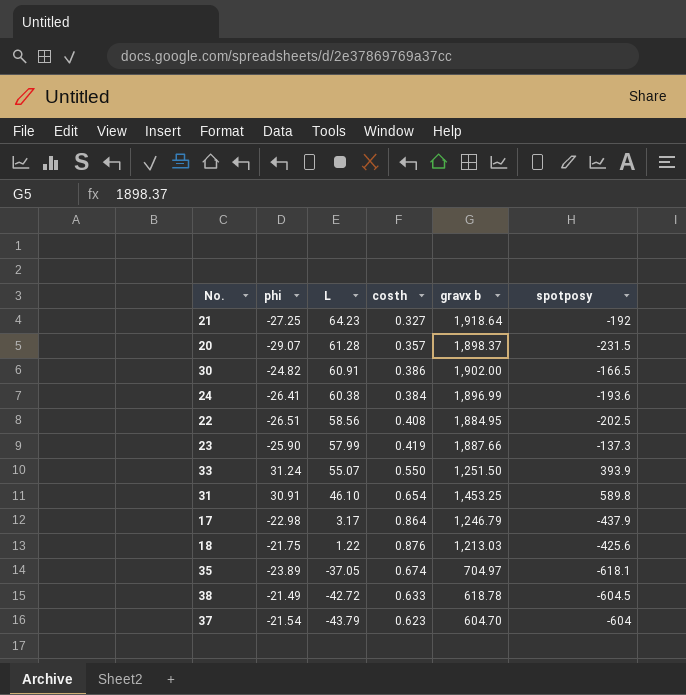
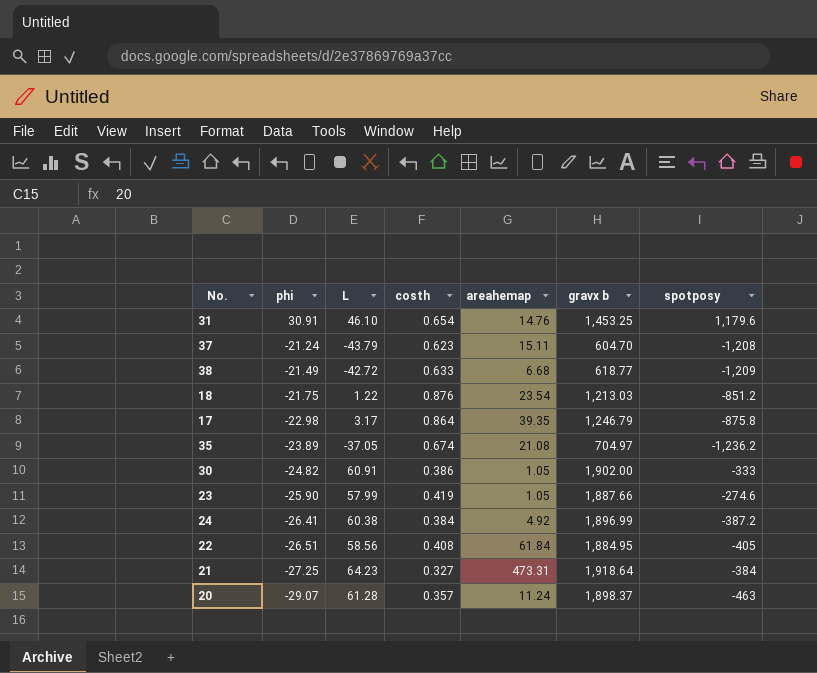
row order: L descending -> phi descending
column areahemap | position: none -> 5
row 33: 31.24 | 55.07 | 0.550 | 1,251.50 | 393.9 -> none
31 | spotposy: 589.8 -> 1,179.6
37 | phi: -21.54 -> -21.24
37 | spotposy: -604 -> -1,208
38 | gravx b: 618.78 -> 618.77
38 | spotposy: -604.5 -> -1,209
18 | spotposy: -425.6 -> -851.2
17 | spotposy: -437.9 -> -875.8
35 | spotposy: -618.1 -> -1,236.2
30 | spotposy: -166.5 -> -333
23 | spotposy: -137.3 -> -274.6
24 | spotposy: -193.6 -> -387.2
22 | spotposy: -202.5 -> -405
21 | spotposy: -192 -> -384
20 | spotposy: -231.5 -> -463

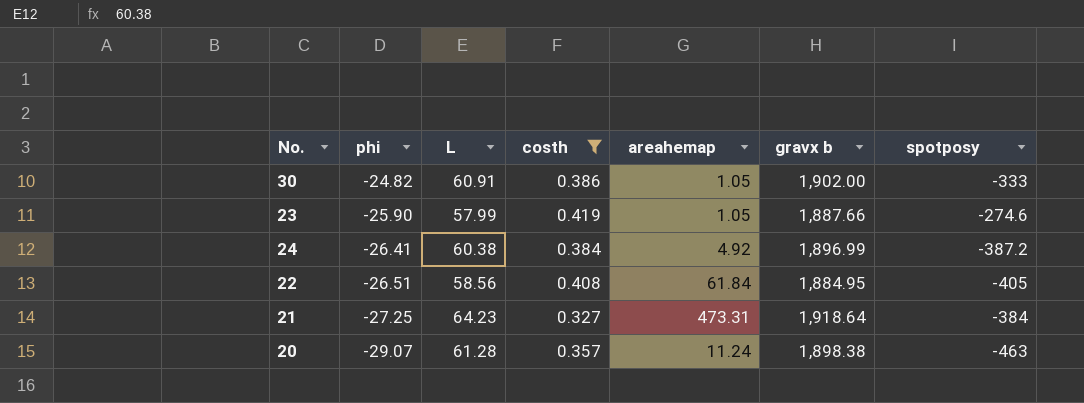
filter: none -> costh <= 0.419
20 | gravx b: 1,898.37 -> 1,898.38

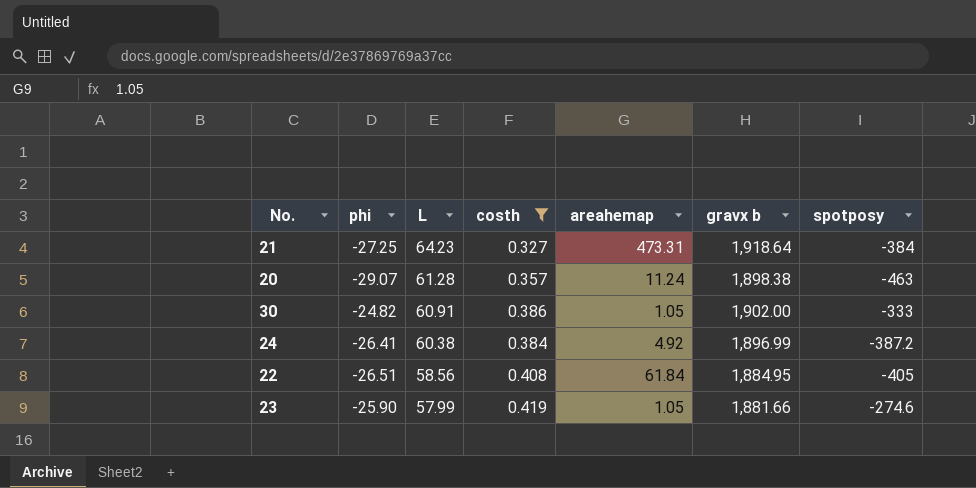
row order: phi descending -> L descending
23 | gravx b: 1,887.66 -> 1,881.66

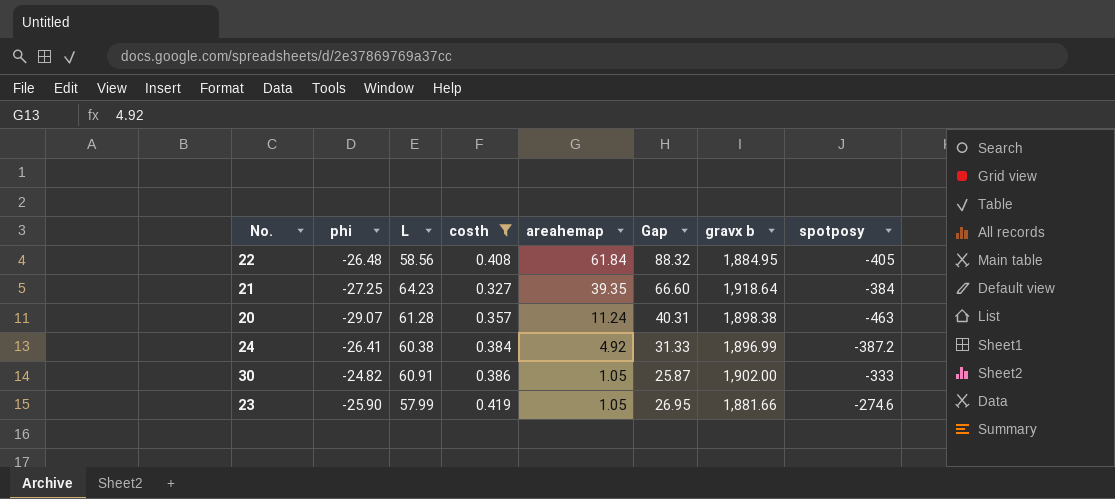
row order: L descending -> areahemap descending
column Gap | formula: none -> [areahemap] - [phi]
22 | phi: -26.51 -> -26.48
21 | areahemap: 473.31 -> 39.35

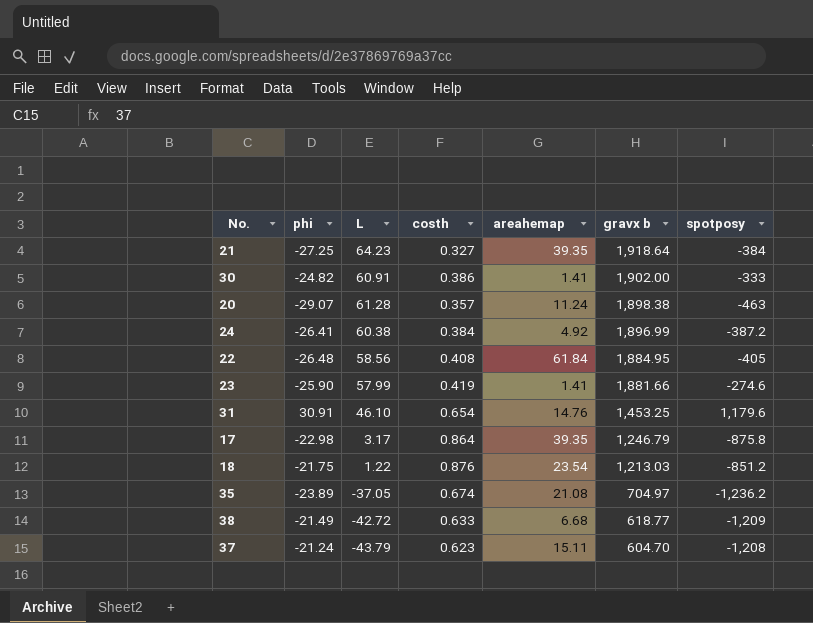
filter: costh <= 0.419 -> none
row order: areahemap descending -> gravx b descending
column Gap | formula: [areahemap] - [phi] -> none
30 | areahemap: 1.05 -> 1.41
23 | areahemap: 1.05 -> 1.41

